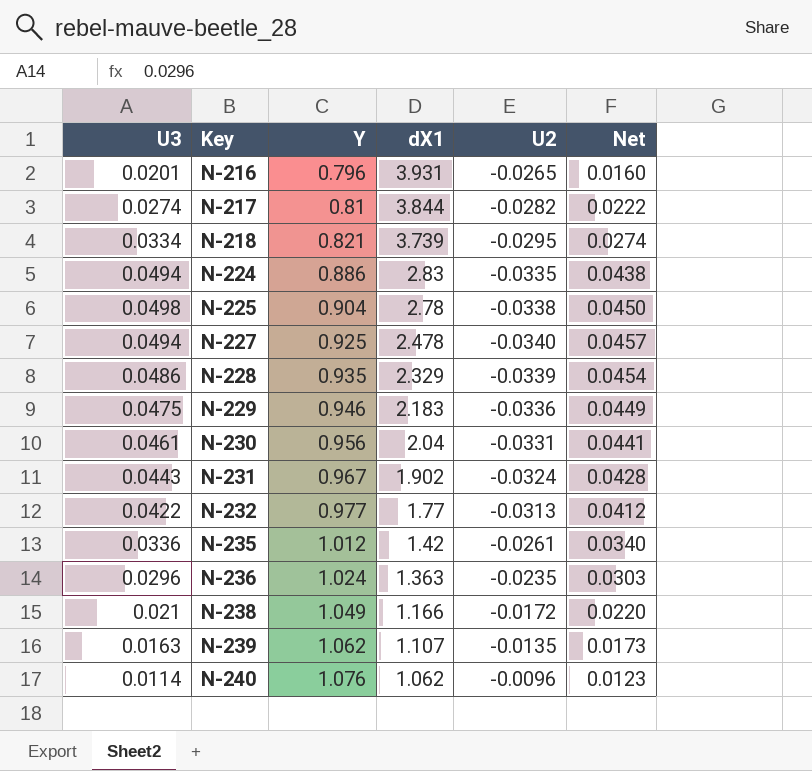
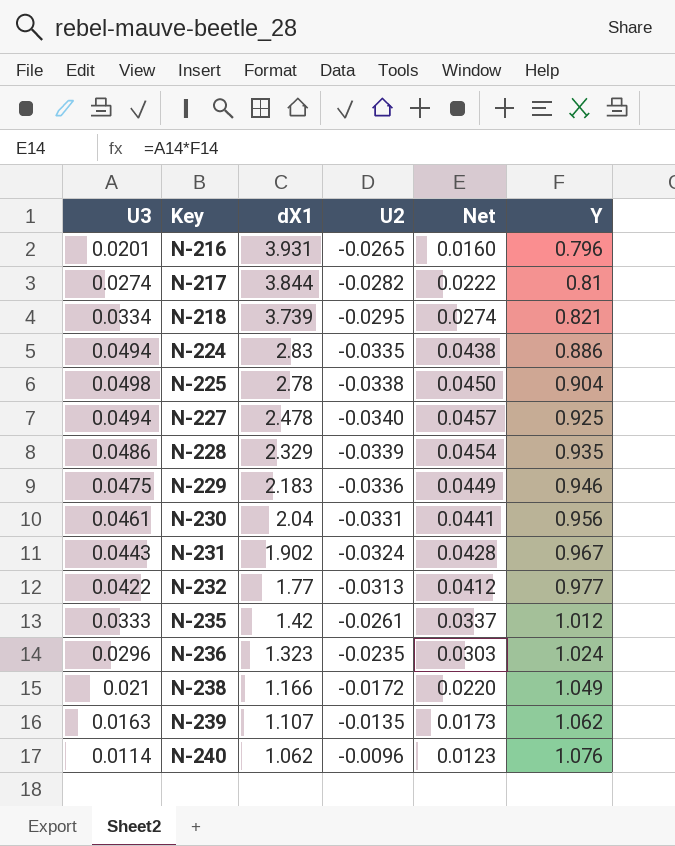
column Y | position: 3 -> 6
N-235 | U3: 0.0336 -> 0.0333
N-235 | Net: 0.0340 -> 0.0337
N-236 | dX1: 1.363 -> 1.323

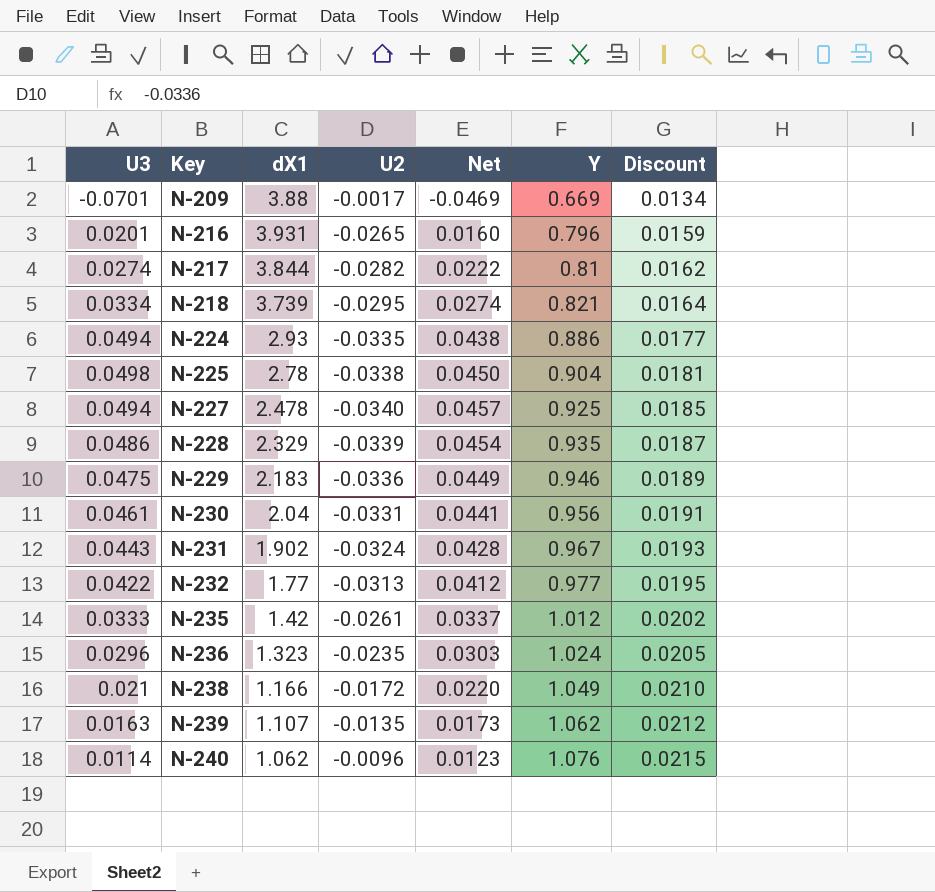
column Discount | formula: none -> [Y] * 0.02
row N-209: none -> -0.0701 | 3.88 | -0.0017 | -0.0469 | 0.669 | 0.0134
N-224 | dX1: 2.83 -> 2.93

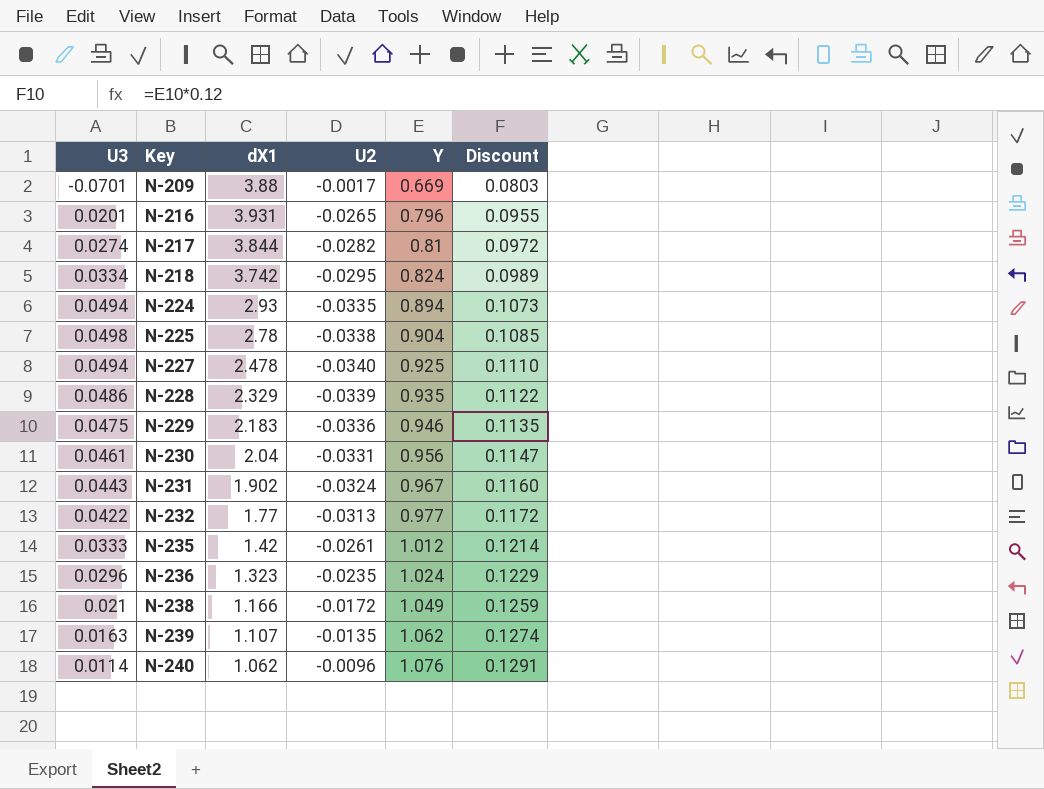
column Net | formula: [U3] * [Y] -> none
column Discount | formula: [Y] * 0.02 -> [Y] * 0.12
N-218 | dX1: 3.739 -> 3.742
N-218 | Y: 0.821 -> 0.824
N-224 | Y: 0.886 -> 0.894

